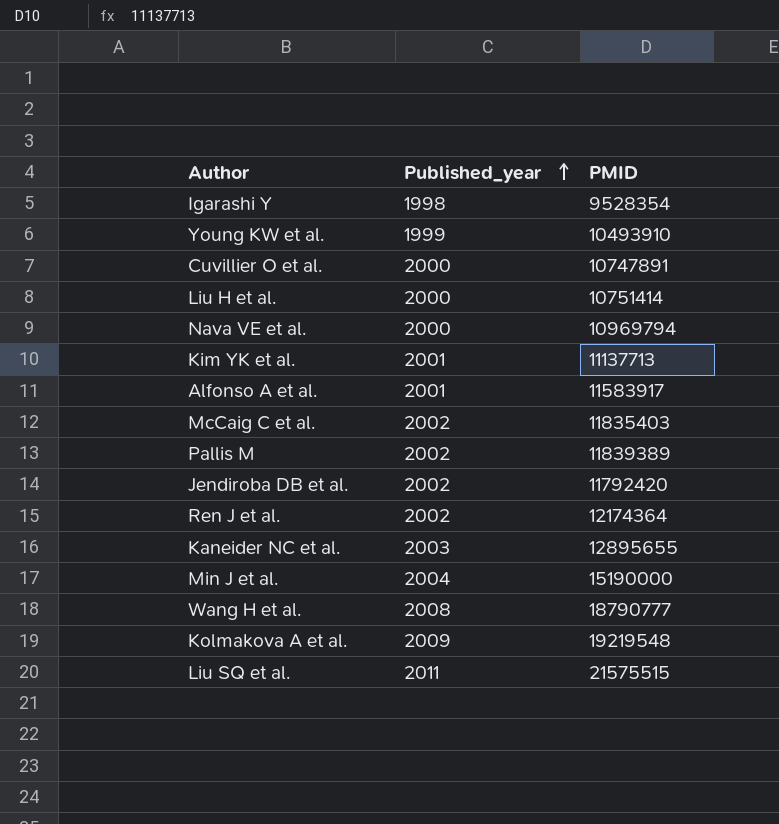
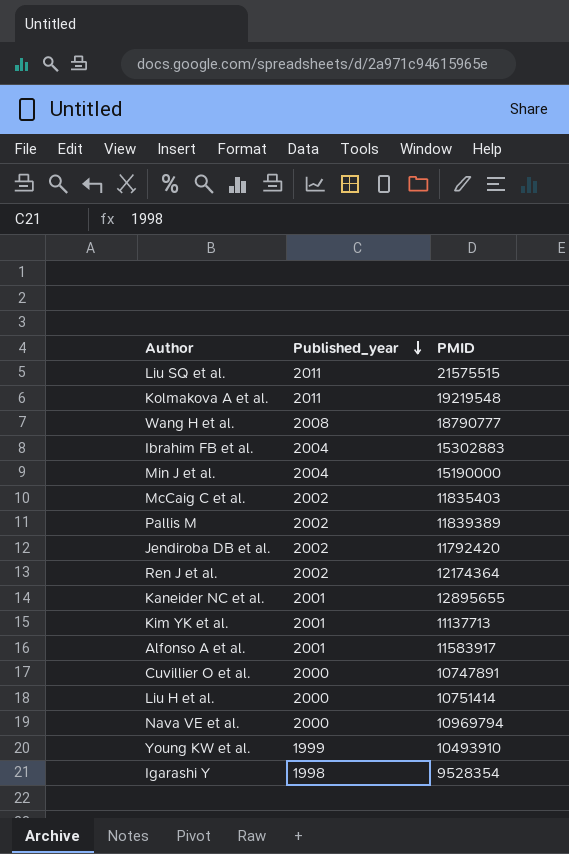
row order: Published_year ascending -> Published_year descending
Kolmakova A et al. | Published_year: 2009 -> 2011
row Ibrahim FB et al.: none -> 2004 | 15302883
Kaneider NC et al. | Published_year: 2003 -> 2001

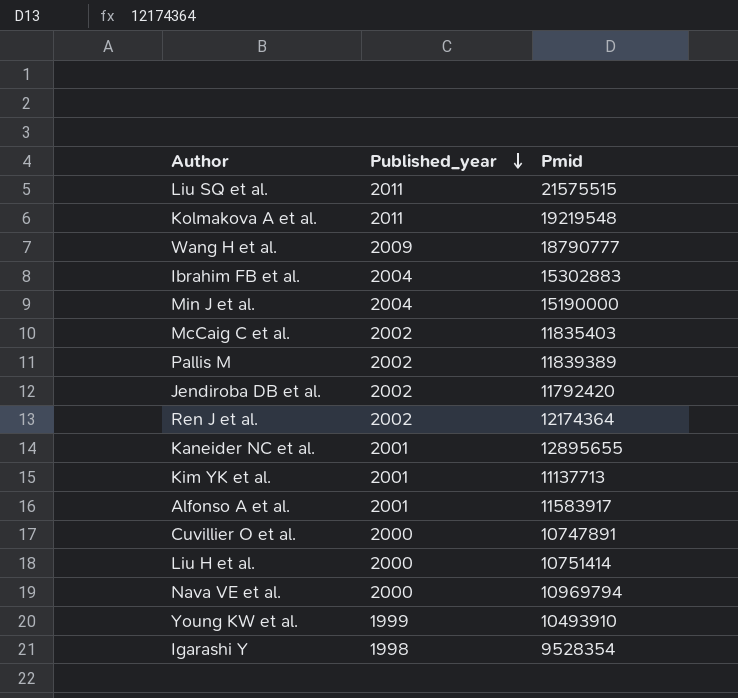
column name: PMID -> Pmid
Wang H et al. | Published_year: 2008 -> 2009

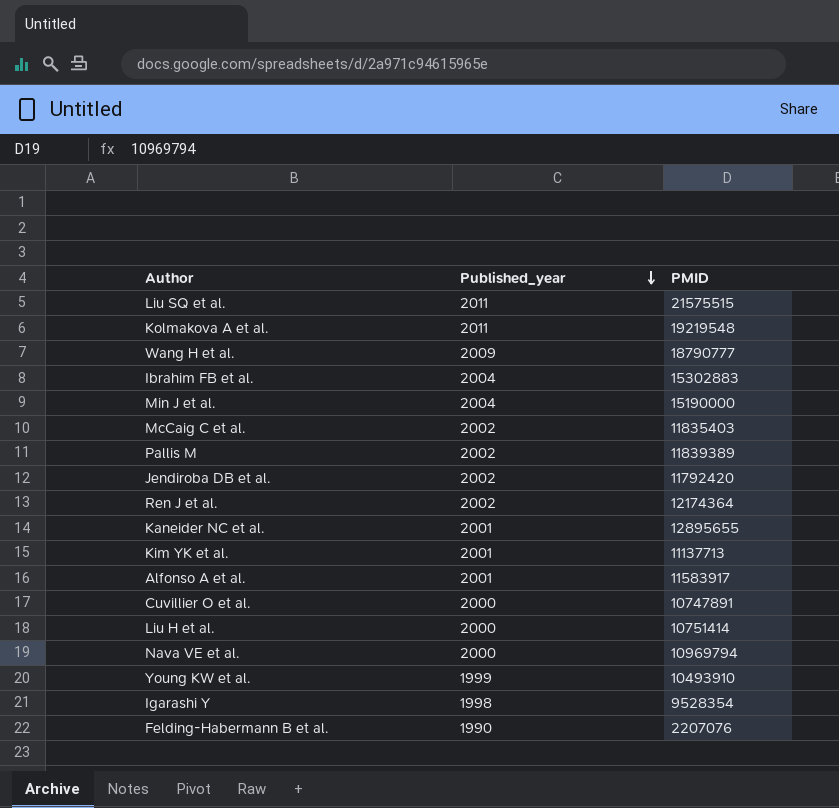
column name: Pmid -> PMID
row Felding-Habermann B et al.: none -> 1990 | 2207076

